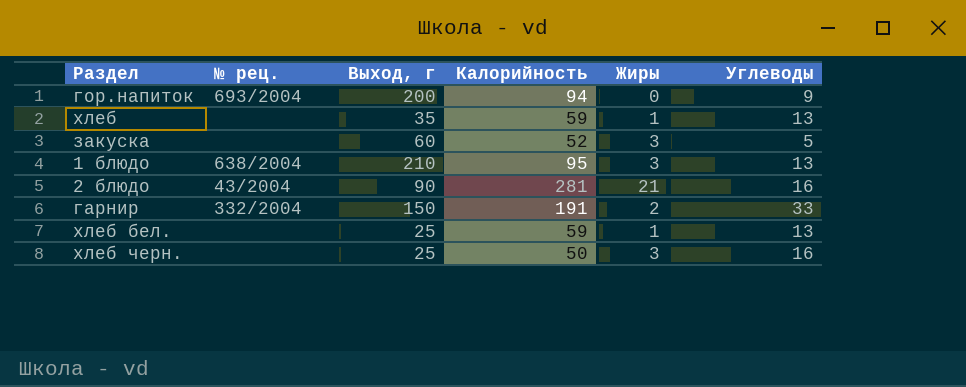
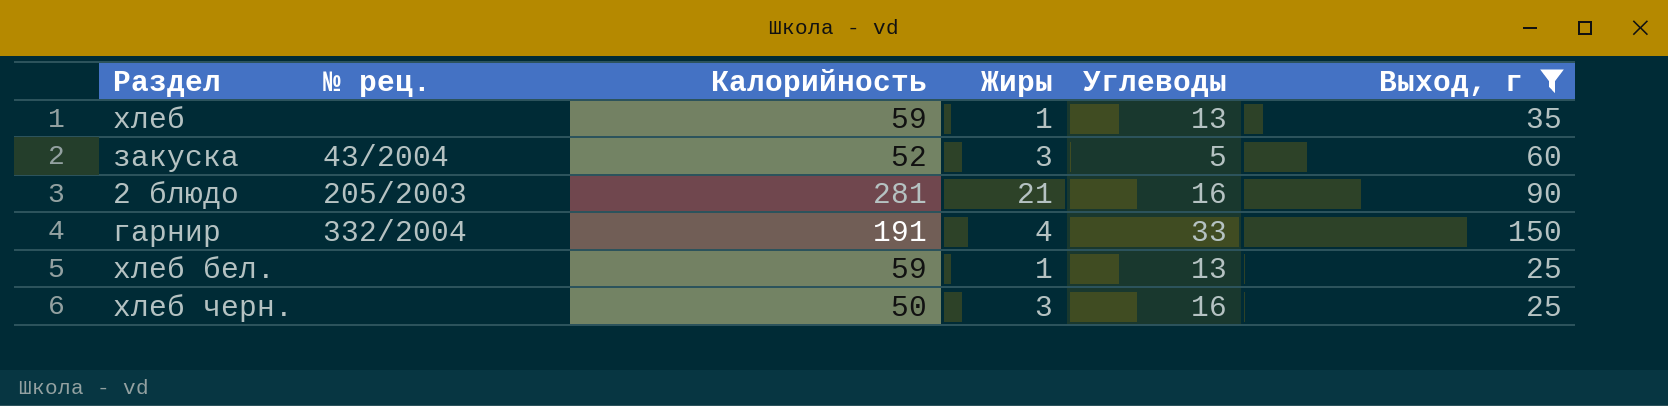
filter: none -> Выход, г <= 150
column Выход, г | position: 3 -> 6
закуска | № рец.: none -> 43/2004
2 блюдо | № рец.: 43/2004 -> 205/2003
гарнир | Жиры: 2 -> 4

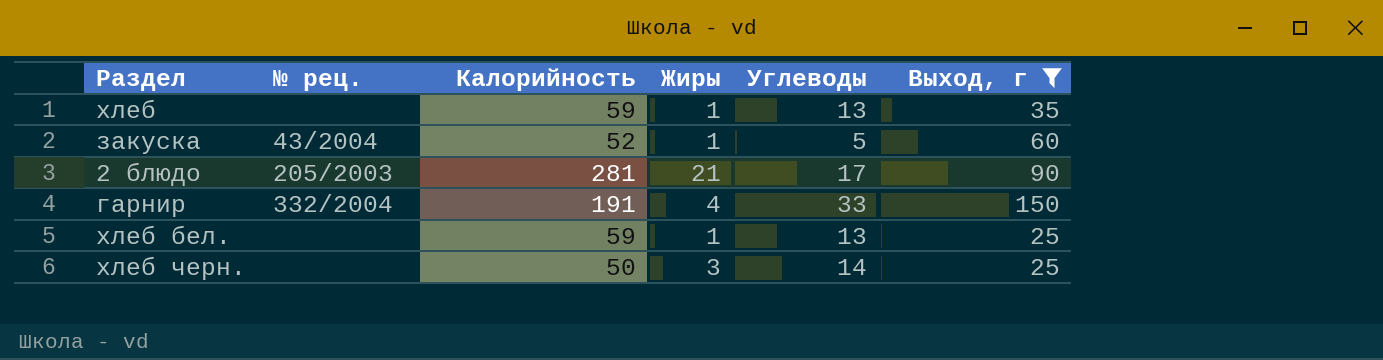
закуска | Жиры: 3 -> 1
2 блюдо | Углеводы: 16 -> 17
хлеб черн. | Углеводы: 16 -> 14

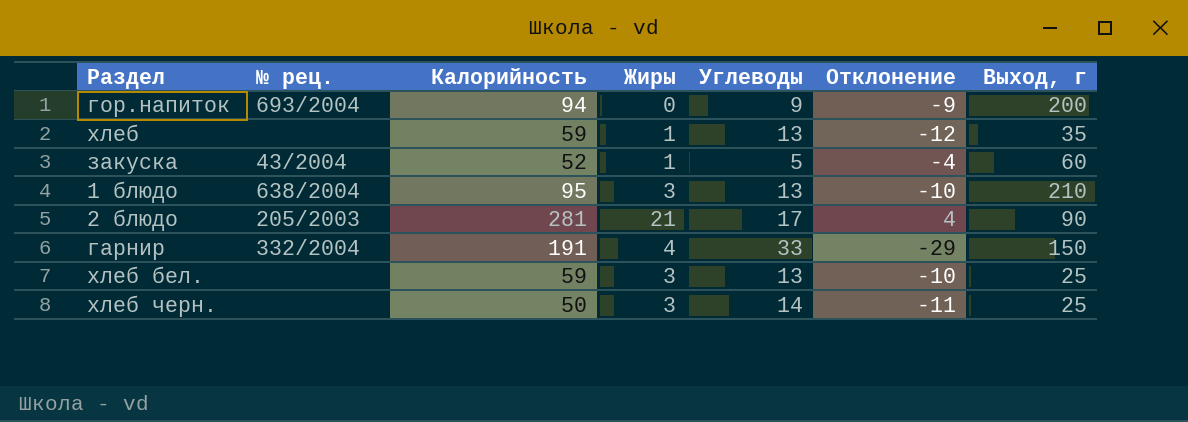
filter: Выход, г <= 150 -> none
column Отклонение | formula: none -> [Жиры] - [Углеводы]
хлеб бел. | Жиры: 1 -> 3

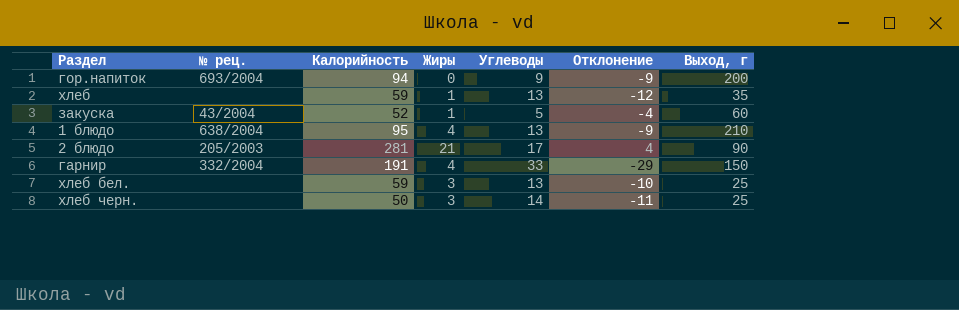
1 блюдо | Жиры: 3 -> 4
1 блюдо | Отклонение: -10 -> -9

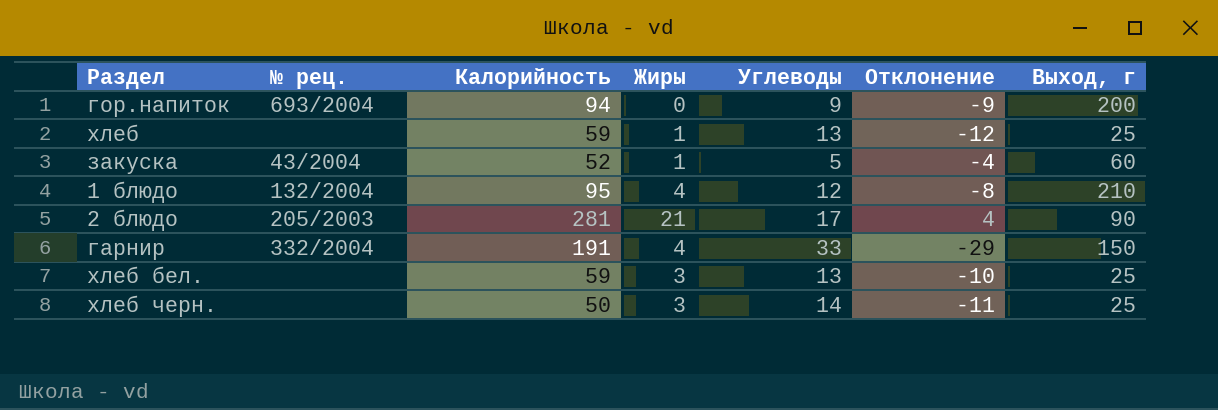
хлеб | Выход, г: 35 -> 25
1 блюдо | № рец.: 638/2004 -> 132/2004
1 блюдо | Углеводы: 13 -> 12
1 блюдо | Отклонение: -9 -> -8

